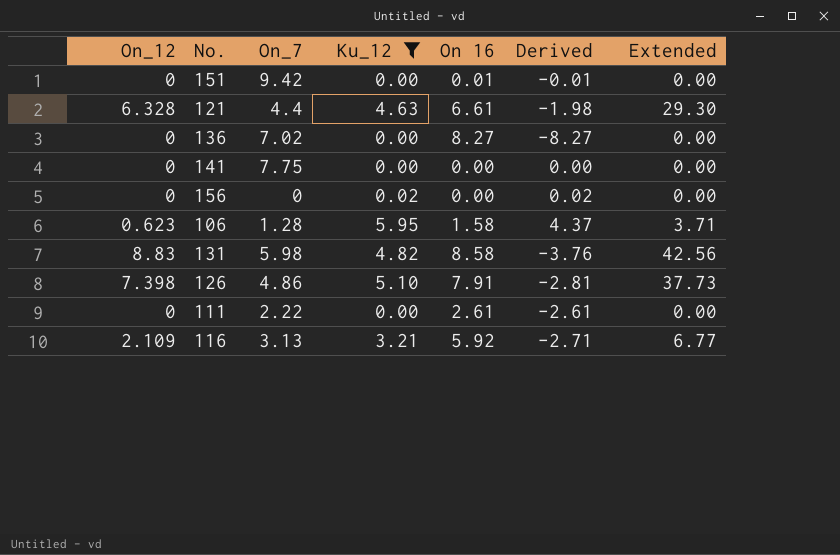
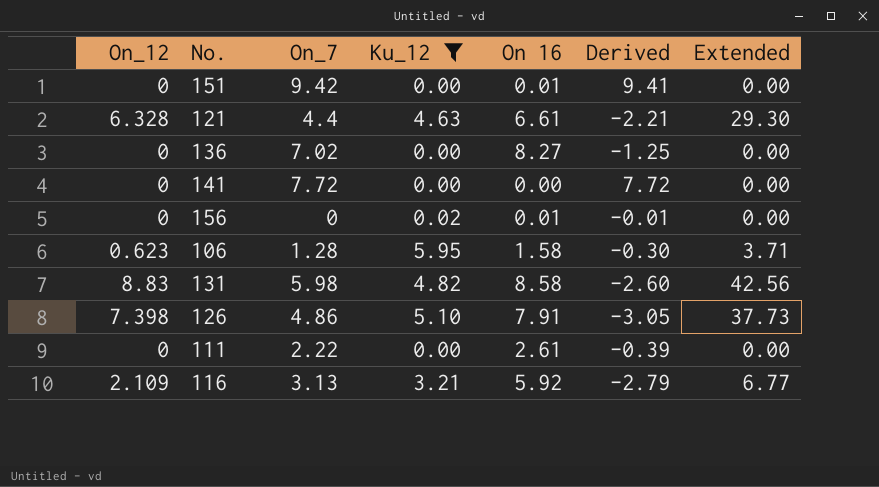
column Derived | formula: [Ku_12] - [On 16] -> [On_7] - [On 16]
141 | On_7: 7.75 -> 7.72
156 | On 16: 0.00 -> 0.01

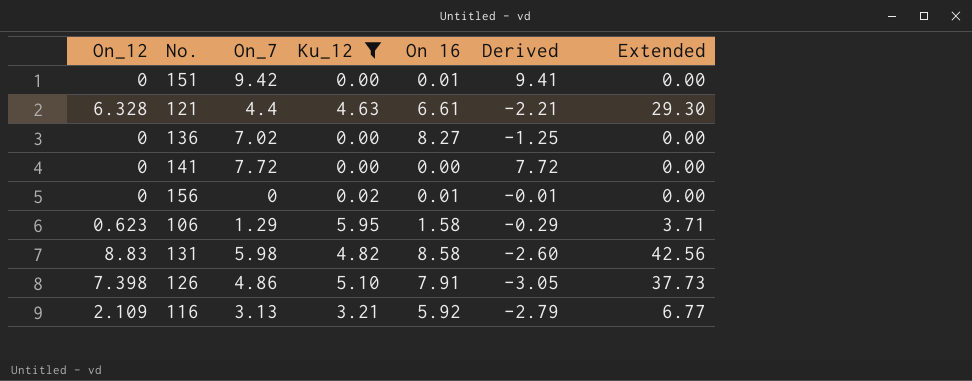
row 111: 0 | 2.22 | 0.00 | 2.61 | -0.39 | 0.00 -> none
106 | On_7: 1.28 -> 1.29
106 | Derived: -0.30 -> -0.29

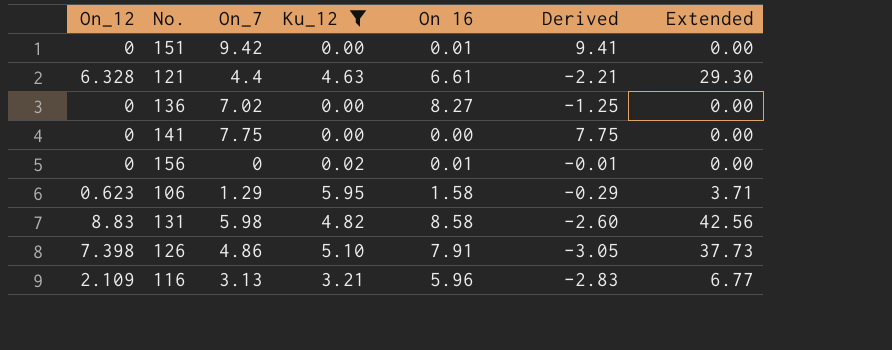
141 | On_7: 7.72 -> 7.75
141 | Derived: 7.72 -> 7.75
116 | On 16: 5.92 -> 5.96
116 | Derived: -2.79 -> -2.83

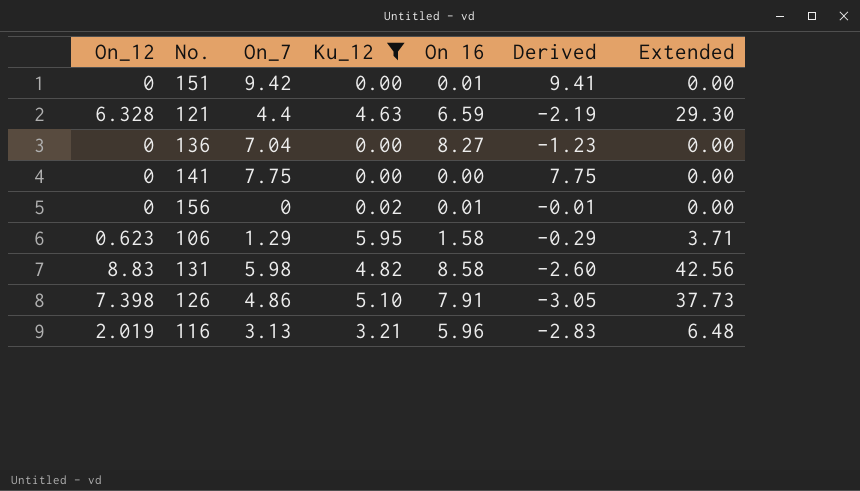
121 | On 16: 6.61 -> 6.59
121 | Derived: -2.21 -> -2.19
136 | On_7: 7.02 -> 7.04
136 | Derived: -1.25 -> -1.23
116 | On_12: 2.109 -> 2.019
116 | Extended: 6.77 -> 6.48

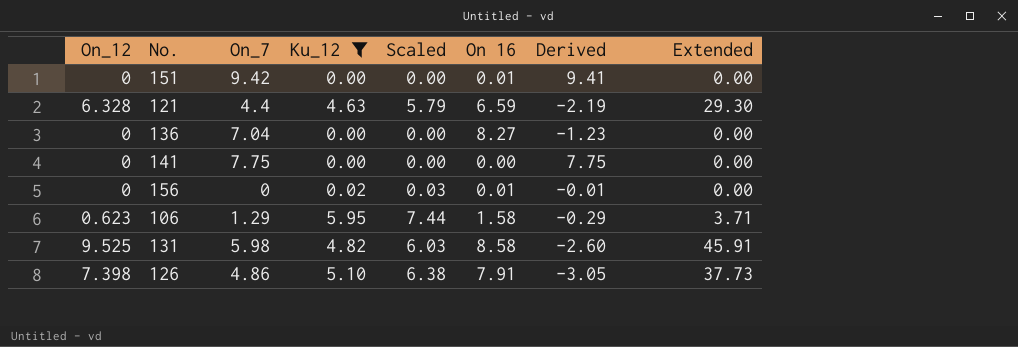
column Scaled | formula: none -> [Ku_12] * 1.25
row 116: 2.019 | 3.13 | 3.21 | 5.96 | -2.83 | 6.48 -> none
131 | On_12: 8.83 -> 9.525
131 | Extended: 42.56 -> 45.91

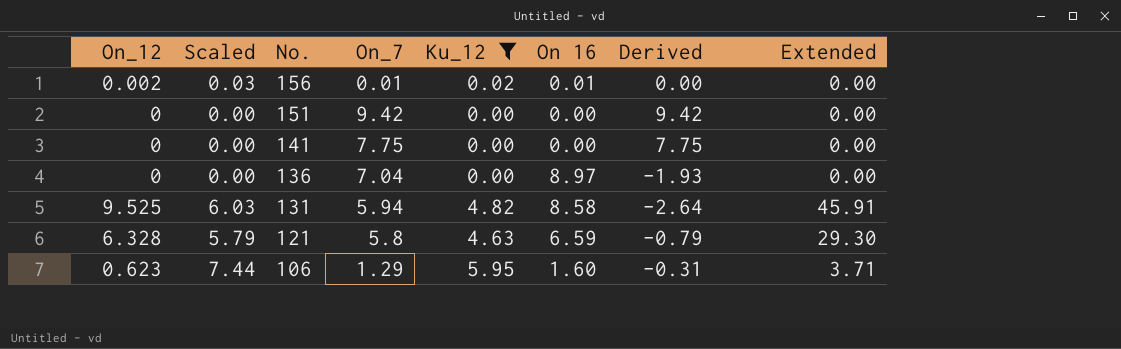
row order: none -> No. descending
column Scaled | position: 5 -> 2
row 126: 7.398 | 4.86 | 5.10 | 6.38 | 7.91 | -3.05 | 37.73 -> none
156 | On_12: 0 -> 0.002
156 | On_7: 0 -> 0.01
156 | Derived: -0.01 -> 0.00
151 | On 16: 0.01 -> 0.00
151 | Derived: 9.41 -> 9.42
136 | On 16: 8.27 -> 8.97
136 | Derived: -1.23 -> -1.93
131 | On_7: 5.98 -> 5.94
131 | Derived: -2.60 -> -2.64
121 | On_7: 4.4 -> 5.8
121 | Derived: -2.19 -> -0.79
106 | On 16: 1.58 -> 1.60
106 | Derived: -0.29 -> -0.31

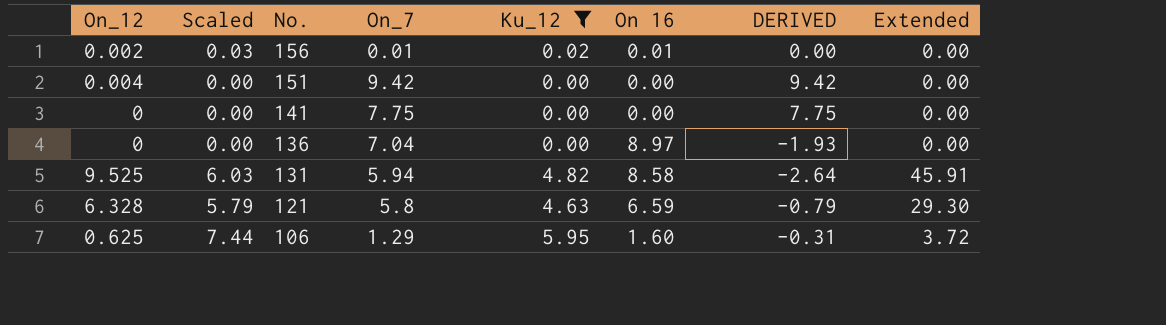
column name: Derived -> DERIVED
151 | On_12: 0 -> 0.004
106 | On_12: 0.623 -> 0.625
106 | Extended: 3.71 -> 3.72

